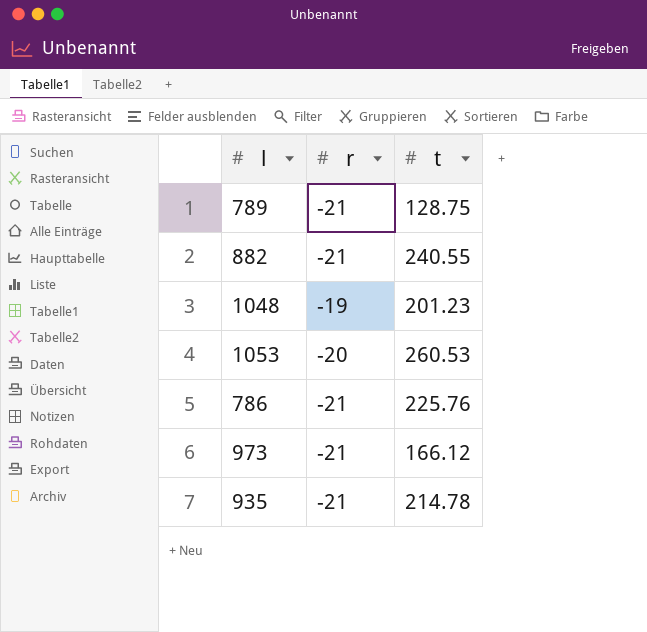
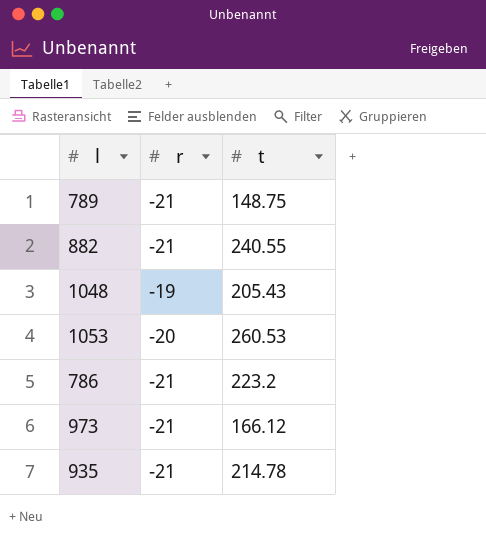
789 | t: 128.75 -> 148.75
1048 | t: 201.23 -> 205.43
786 | t: 225.76 -> 223.2

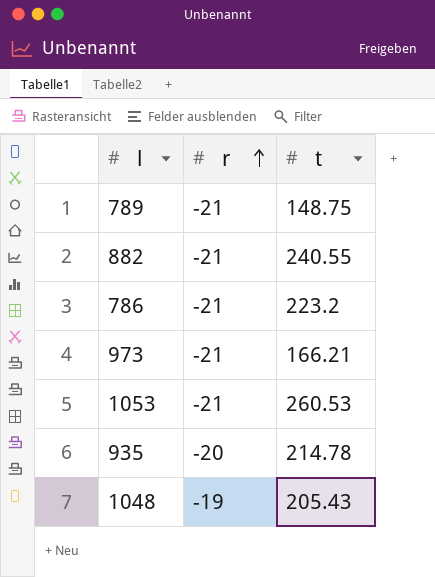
row order: none -> r ascending
973 | t: 166.12 -> 166.21
1053 | r: -20 -> -21
935 | r: -21 -> -20

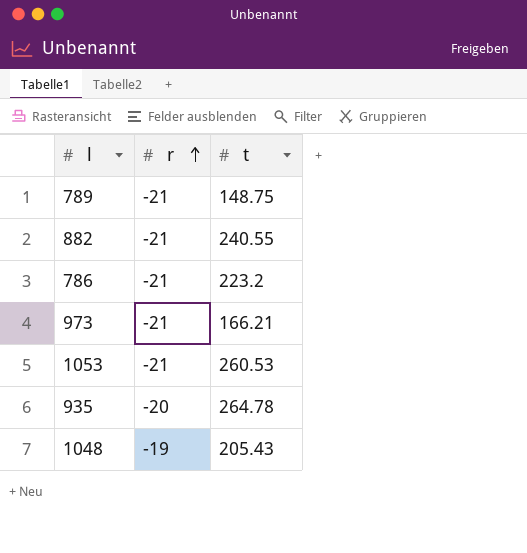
935 | t: 214.78 -> 264.78

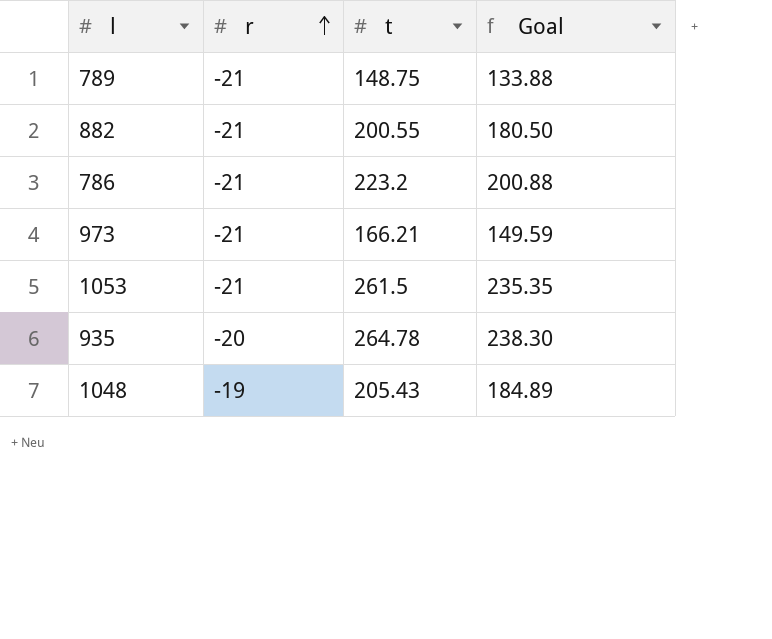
column Goal | formula: none -> [t] * 0.9
882 | t: 240.55 -> 200.55
1053 | t: 260.53 -> 261.5

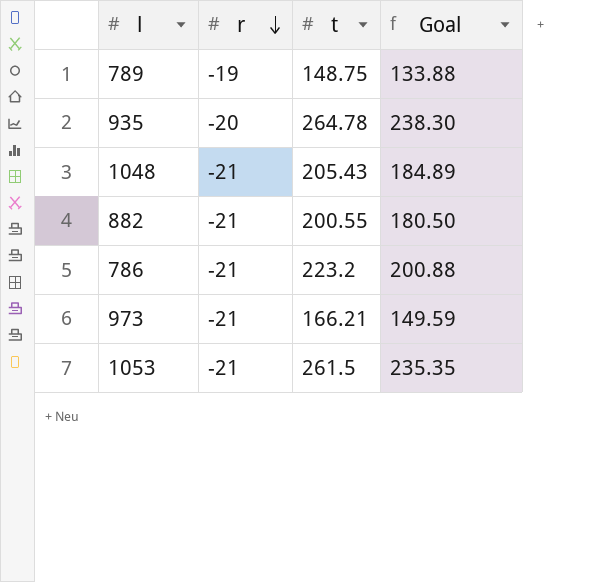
row order: r ascending -> r descending
789 | r: -21 -> -19
1048 | r: -19 -> -21

